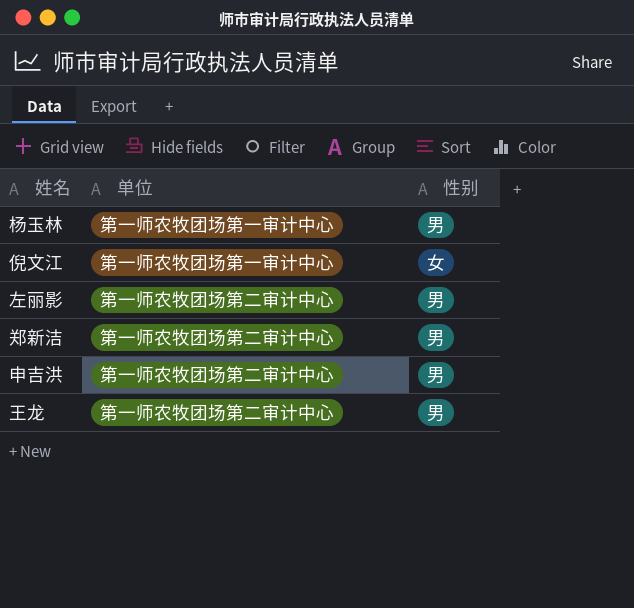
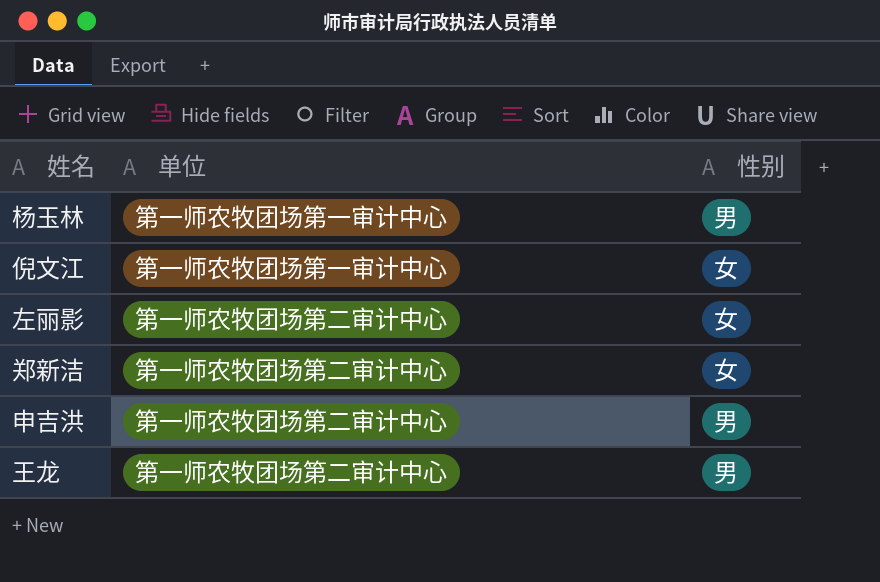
左丽影 | 性别: 男 -> 女
郑新洁 | 性别: 男 -> 女

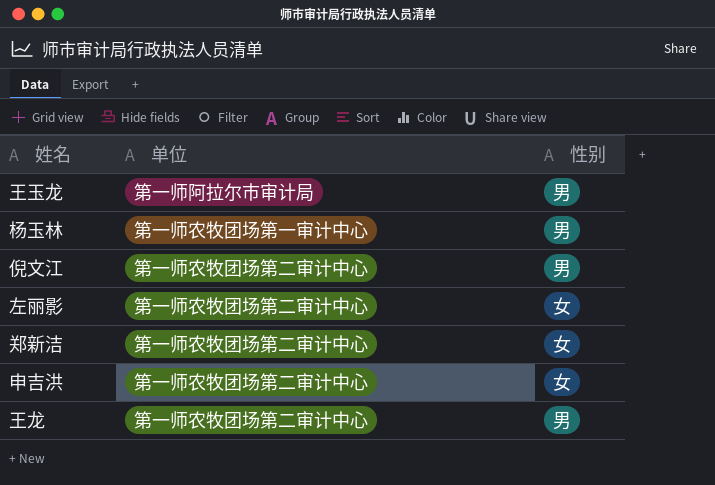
row 王玉龙: none -> 第一师阿拉尔市审计局 | 男
倪文江 | 单位: 第一师农牧团场第一审计中心 -> 第一师农牧团场第二审计中心
倪文江 | 性别: 女 -> 男
申吉洪 | 性别: 男 -> 女

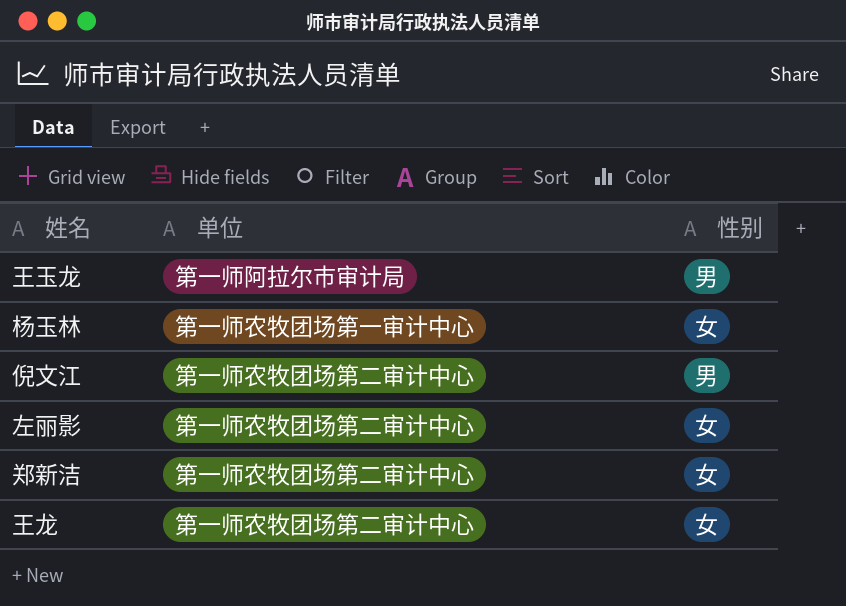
row 申吉洪: 第一师农牧团场第二审计中心 | 女 -> none
杨玉林 | 性别: 男 -> 女
王龙 | 性别: 男 -> 女

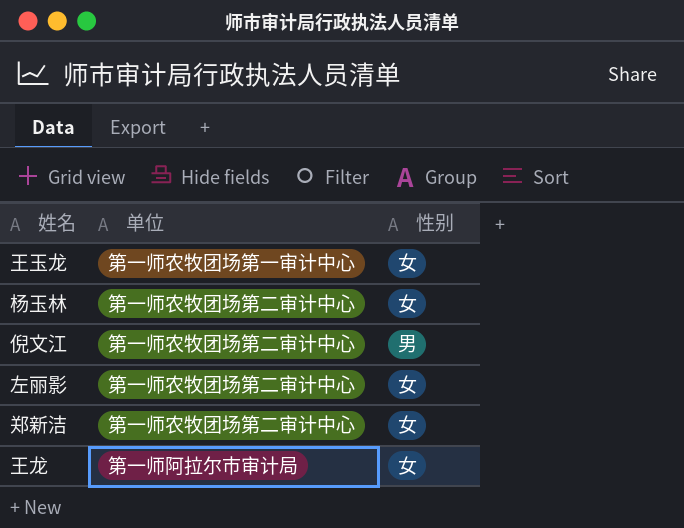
王玉龙 | 单位: 第一师阿拉尔市审计局 -> 第一师农牧团场第一审计中心
王玉龙 | 性别: 男 -> 女
杨玉林 | 单位: 第一师农牧团场第一审计中心 -> 第一师农牧团场第二审计中心
王龙 | 单位: 第一师农牧团场第二审计中心 -> 第一师阿拉尔市审计局

